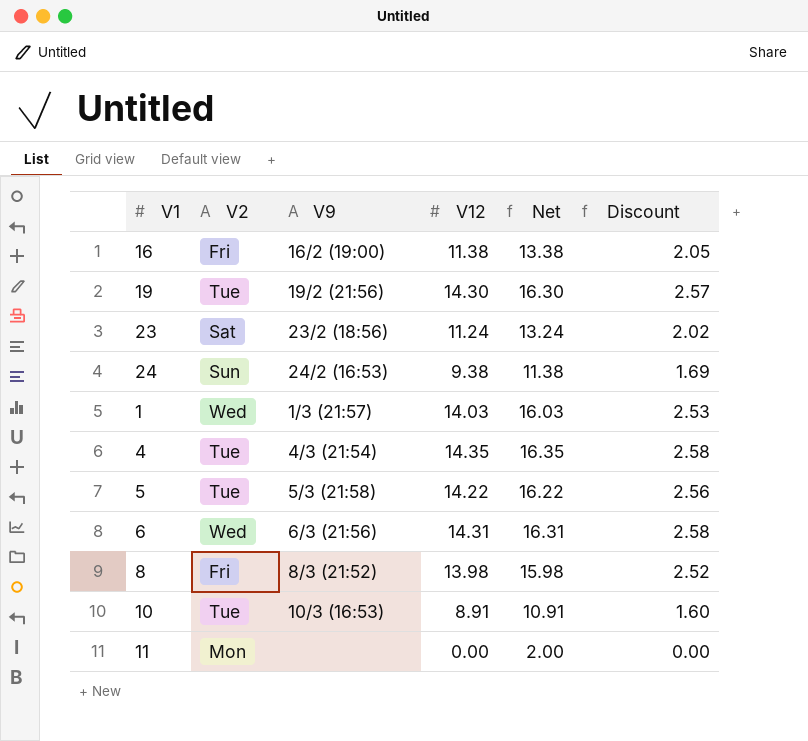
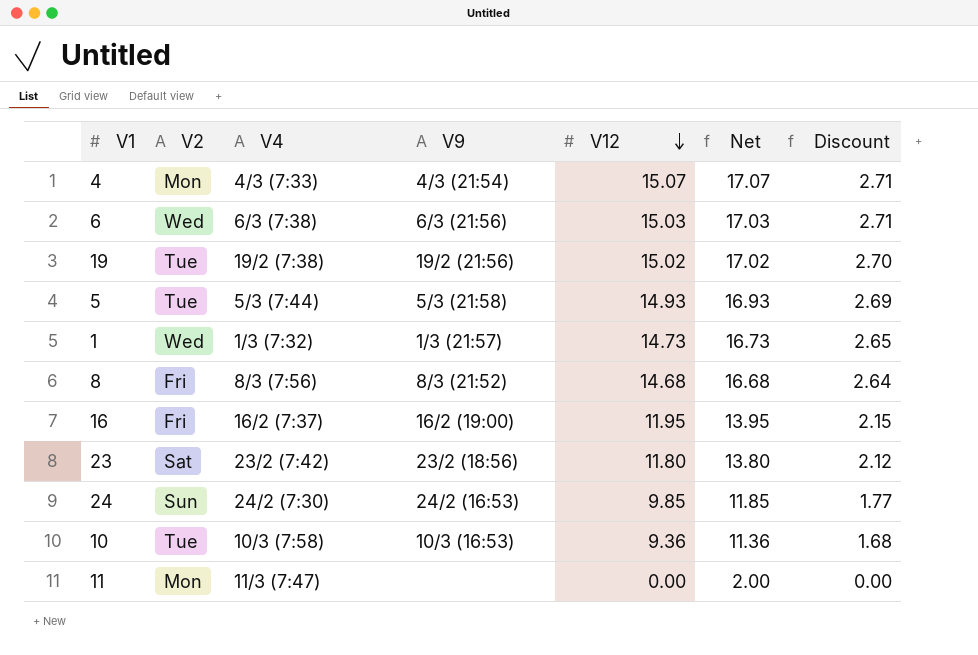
row order: none -> V12 descending
column V4 | position: none -> 3
4 | V2: Tue -> Mon
4 | V12: 14.35 -> 15.07
4 | Net: 16.35 -> 17.07
4 | Discount: 2.58 -> 2.71
6 | V12: 14.31 -> 15.03
6 | Net: 16.31 -> 17.03
6 | Discount: 2.58 -> 2.71
19 | V12: 14.30 -> 15.02
19 | Net: 16.30 -> 17.02
19 | Discount: 2.57 -> 2.70
5 | V12: 14.22 -> 14.93
5 | Net: 16.22 -> 16.93
5 | Discount: 2.56 -> 2.69
1 | V12: 14.03 -> 14.73
1 | Net: 16.03 -> 16.73
1 | Discount: 2.53 -> 2.65
8 | V12: 13.98 -> 14.68
8 | Net: 15.98 -> 16.68
8 | Discount: 2.52 -> 2.64
16 | V12: 11.38 -> 11.95
16 | Net: 13.38 -> 13.95
16 | Discount: 2.05 -> 2.15
23 | V12: 11.24 -> 11.80
23 | Net: 13.24 -> 13.80
23 | Discount: 2.02 -> 2.12
24 | V12: 9.38 -> 9.85
24 | Net: 11.38 -> 11.85
24 | Discount: 1.69 -> 1.77
10 | V12: 8.91 -> 9.36
10 | Net: 10.91 -> 11.36
10 | Discount: 1.60 -> 1.68

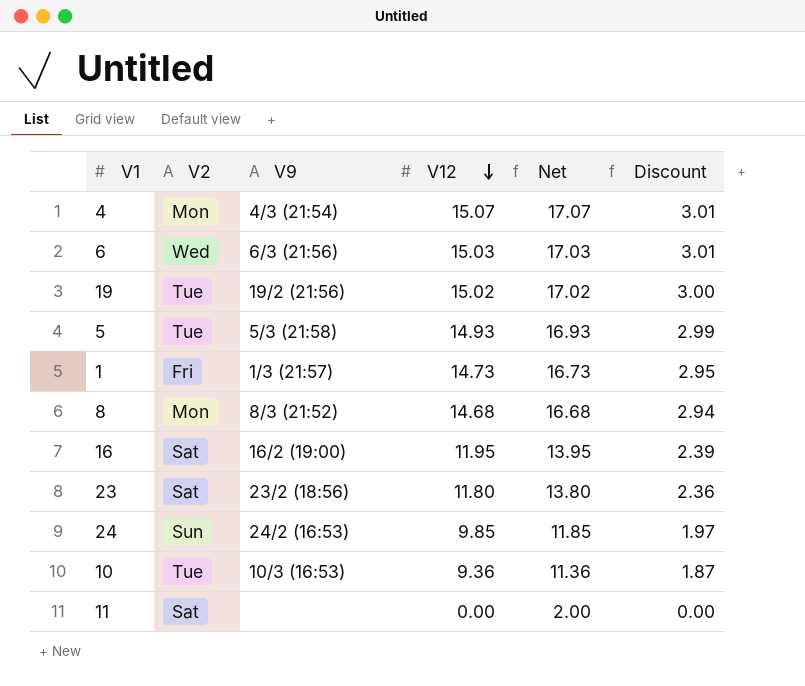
column V4 | position: 3 -> none
column Discount | formula: [V12] * 0.18 -> [V12] * 0.2
1 | V2: Wed -> Fri
8 | V2: Fri -> Mon
16 | V2: Fri -> Sat
11 | V2: Mon -> Sat

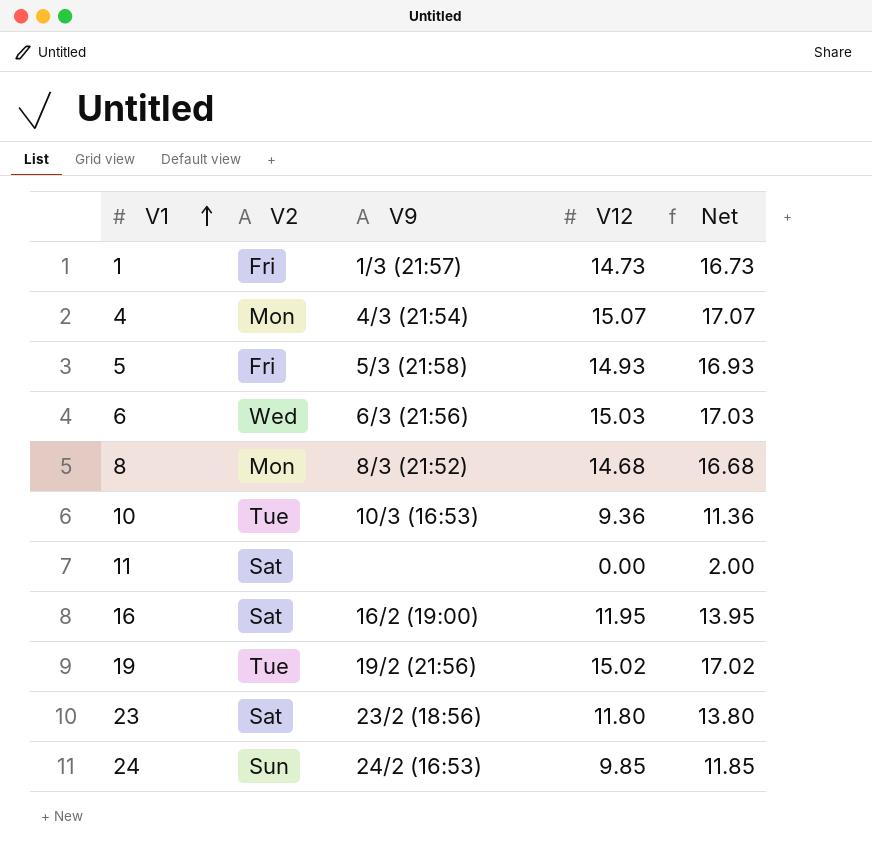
row order: V12 descending -> V1 ascending
column Discount | formula: [V12] * 0.2 -> none
5 | V2: Tue -> Fri

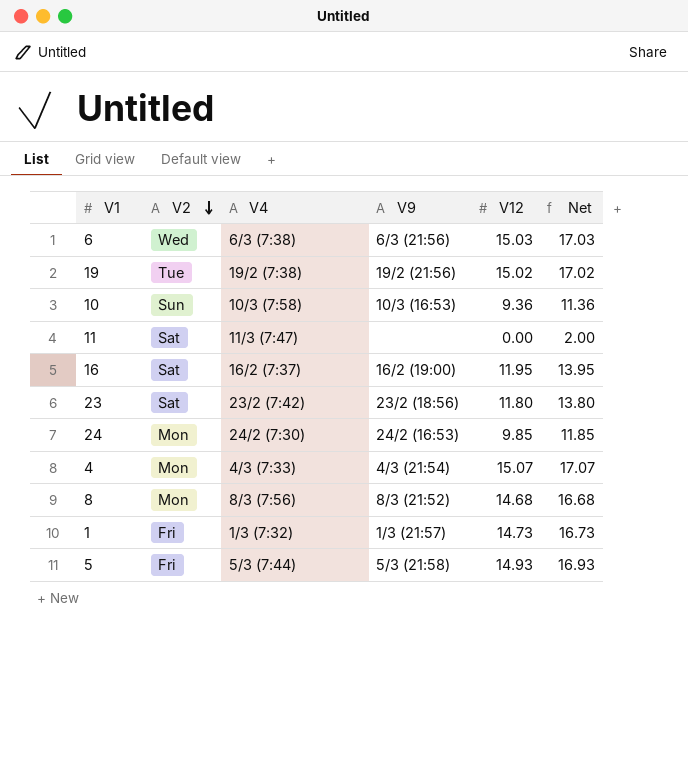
row order: V1 ascending -> V2 descending
column V4 | position: none -> 3
10 | V2: Tue -> Sun
24 | V2: Sun -> Mon

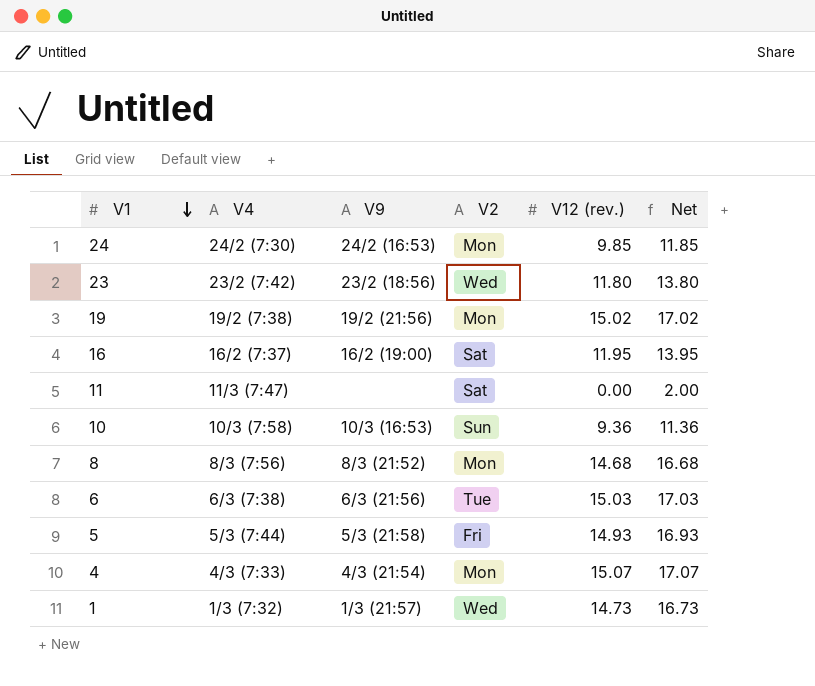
row order: V2 descending -> V1 descending
column V2 | position: 2 -> 4
column name: V12 -> V12 (rev.)
23 | V2: Sat -> Wed
19 | V2: Tue -> Mon
6 | V2: Wed -> Tue
1 | V2: Fri -> Wed

